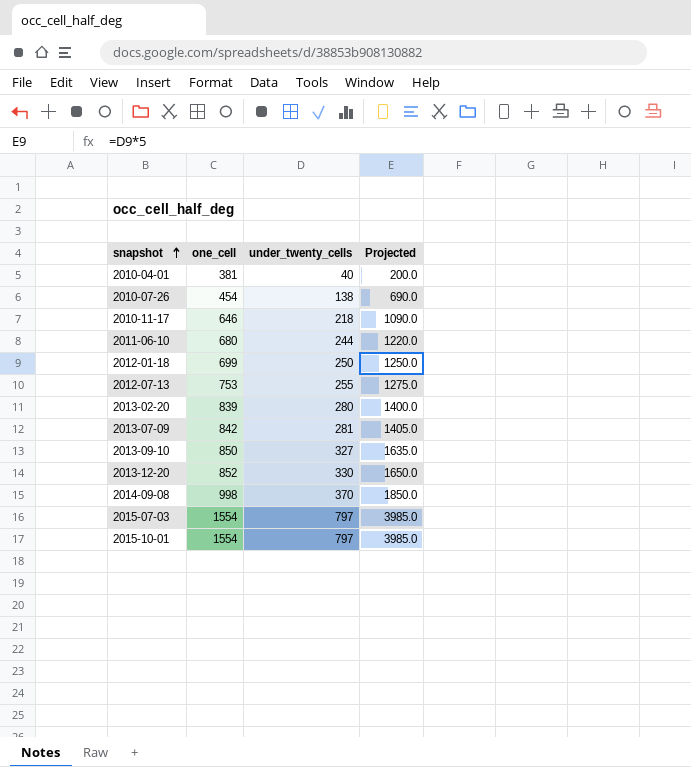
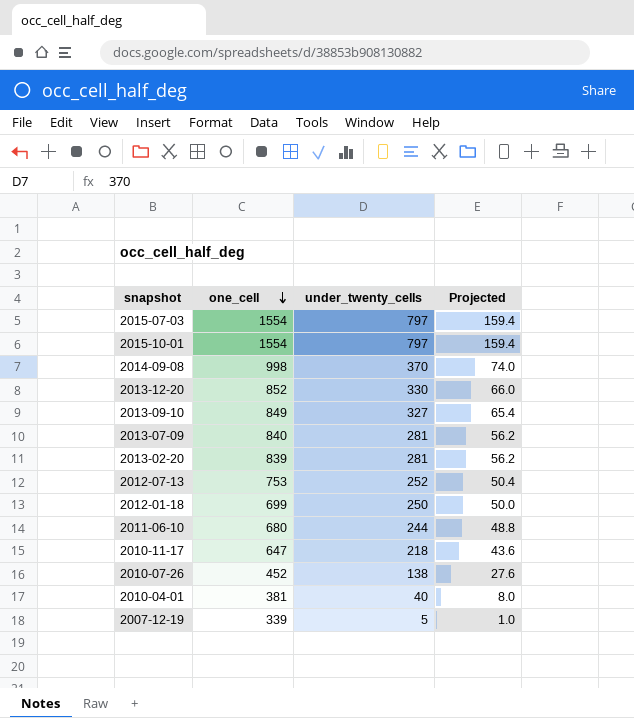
row order: snapshot ascending -> one_cell descending
column Projected | formula: [under_twenty_cells] * 5 -> [under_twenty_cells] * 0.2
2013-09-10 | one_cell: 850 -> 849
2013-07-09 | one_cell: 842 -> 840
2013-02-20 | under_twenty_cells: 280 -> 281
2012-07-13 | under_twenty_cells: 255 -> 252
2010-11-17 | one_cell: 646 -> 647
2010-07-26 | one_cell: 454 -> 452
row 2007-12-19: none -> 339 | 5 | 1.0

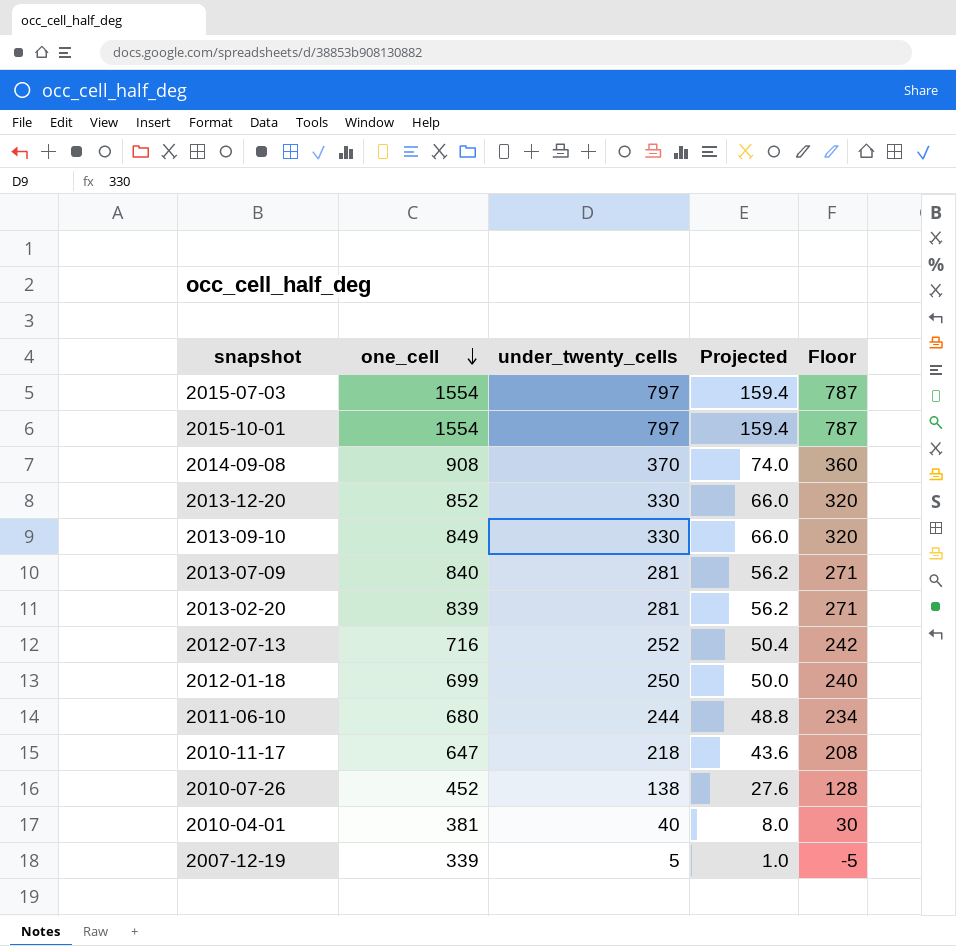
column Floor | formula: none -> [under_twenty_cells] - 10
2014-09-08 | one_cell: 998 -> 908
2013-09-10 | under_twenty_cells: 327 -> 330
2013-09-10 | Projected: 65.4 -> 66.0
2012-07-13 | one_cell: 753 -> 716

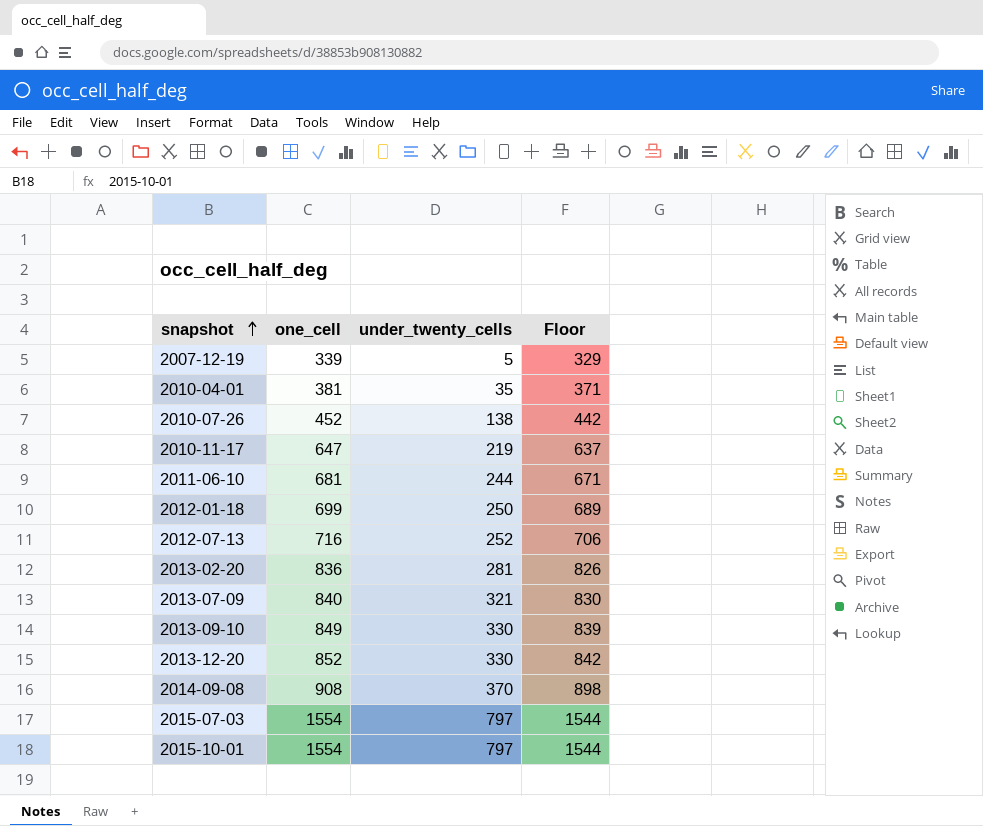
row order: one_cell descending -> snapshot ascending
column Projected | formula: [under_twenty_cells] * 0.2 -> none
column Floor | formula: [under_twenty_cells] - 10 -> [one_cell] - 10
2010-04-01 | under_twenty_cells: 40 -> 35
2010-11-17 | under_twenty_cells: 218 -> 219
2011-06-10 | one_cell: 680 -> 681
2013-02-20 | one_cell: 839 -> 836
2013-07-09 | under_twenty_cells: 281 -> 321

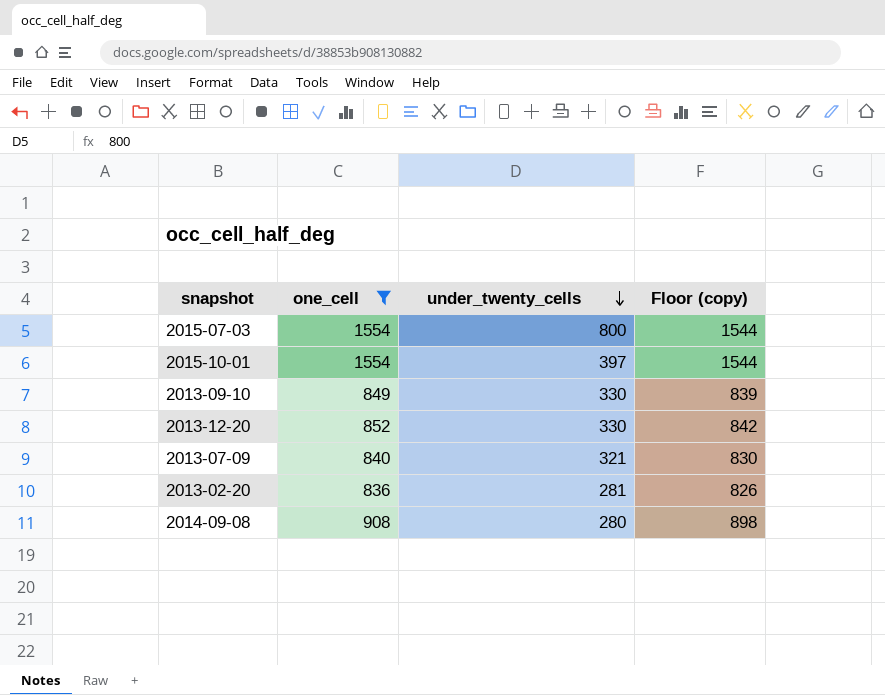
filter: none -> one_cell >= 836
row order: snapshot ascending -> under_twenty_cells descending
column name: Floor -> Floor (copy)
2015-07-03 | under_twenty_cells: 797 -> 800
2015-10-01 | under_twenty_cells: 797 -> 397
2014-09-08 | under_twenty_cells: 370 -> 280

